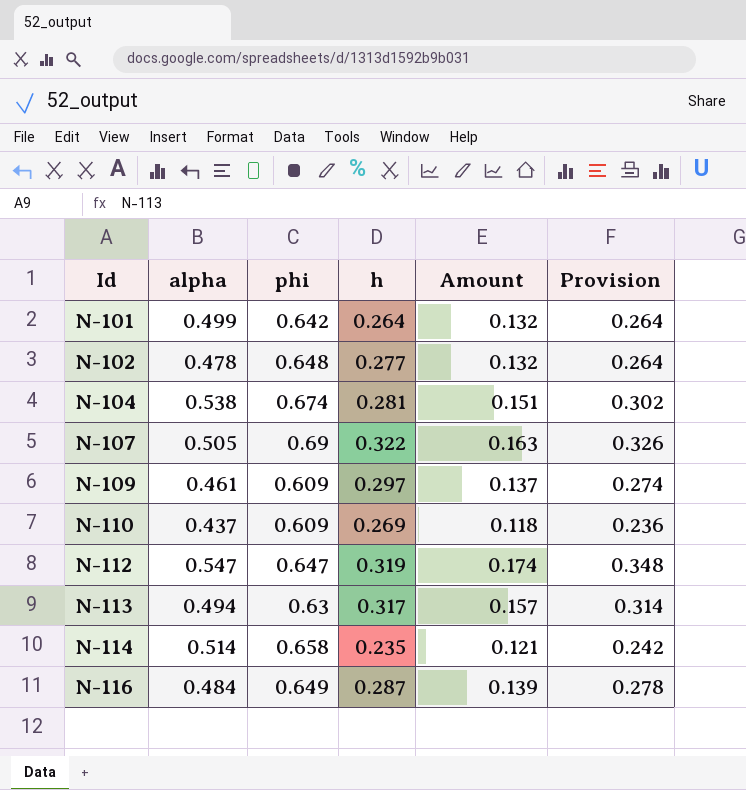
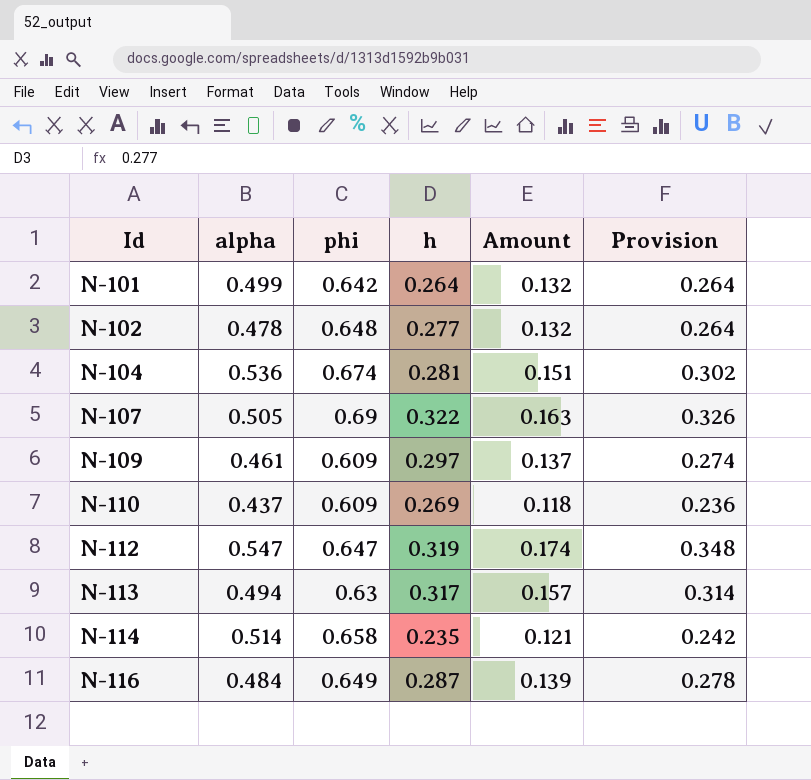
N-104 | alpha: 0.538 -> 0.536

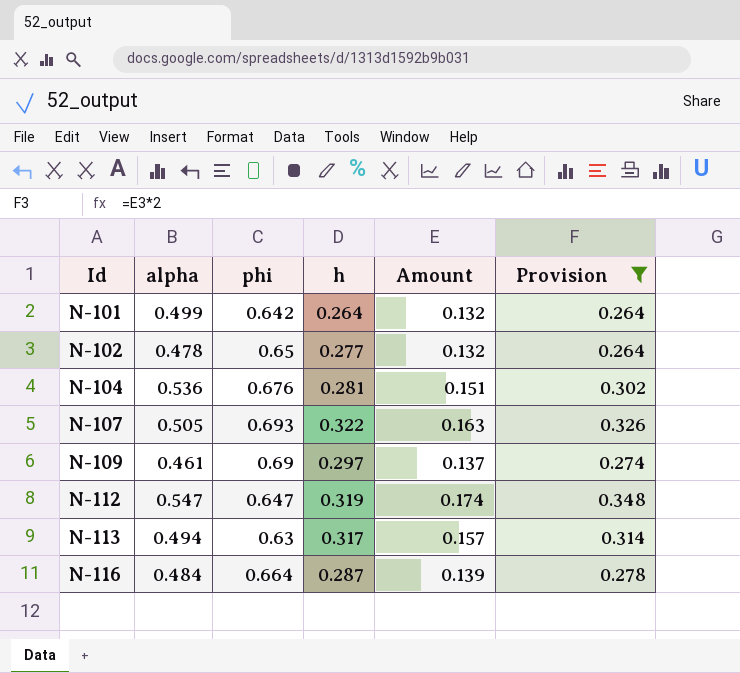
filter: none -> Provision >= 0.264
N-102 | phi: 0.648 -> 0.65
N-104 | phi: 0.674 -> 0.676
N-107 | phi: 0.69 -> 0.693
N-109 | phi: 0.609 -> 0.69
N-116 | phi: 0.649 -> 0.664

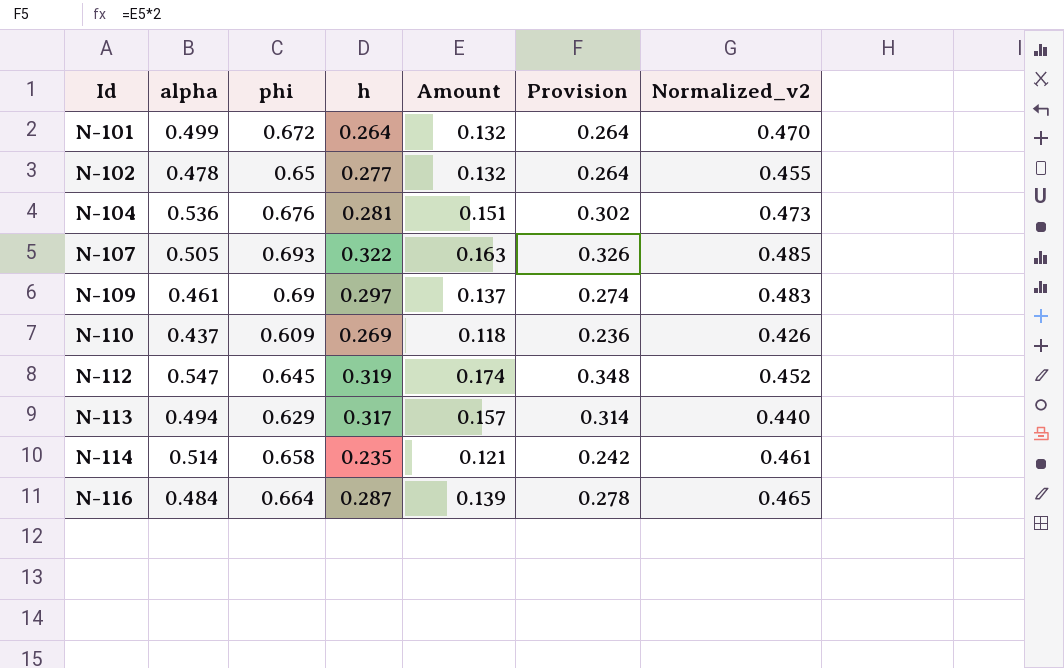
filter: Provision >= 0.264 -> none
column Normalized_v2 | formula: none -> [phi] * 0.7
N-101 | phi: 0.642 -> 0.672
N-112 | phi: 0.647 -> 0.645
N-113 | phi: 0.63 -> 0.629

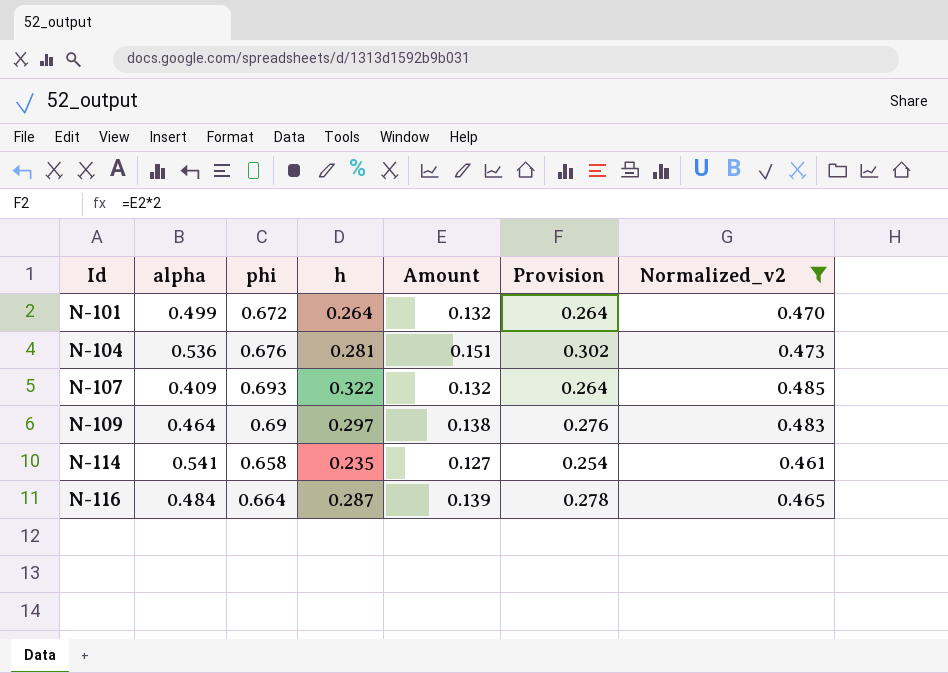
filter: none -> Normalized_v2 >= 0.461
N-107 | alpha: 0.505 -> 0.409
N-107 | Amount: 0.163 -> 0.132
N-107 | Provision: 0.326 -> 0.264
N-109 | alpha: 0.461 -> 0.464
N-109 | Amount: 0.137 -> 0.138
N-109 | Provision: 0.274 -> 0.276
N-114 | alpha: 0.514 -> 0.541
N-114 | Amount: 0.121 -> 0.127
N-114 | Provision: 0.242 -> 0.254

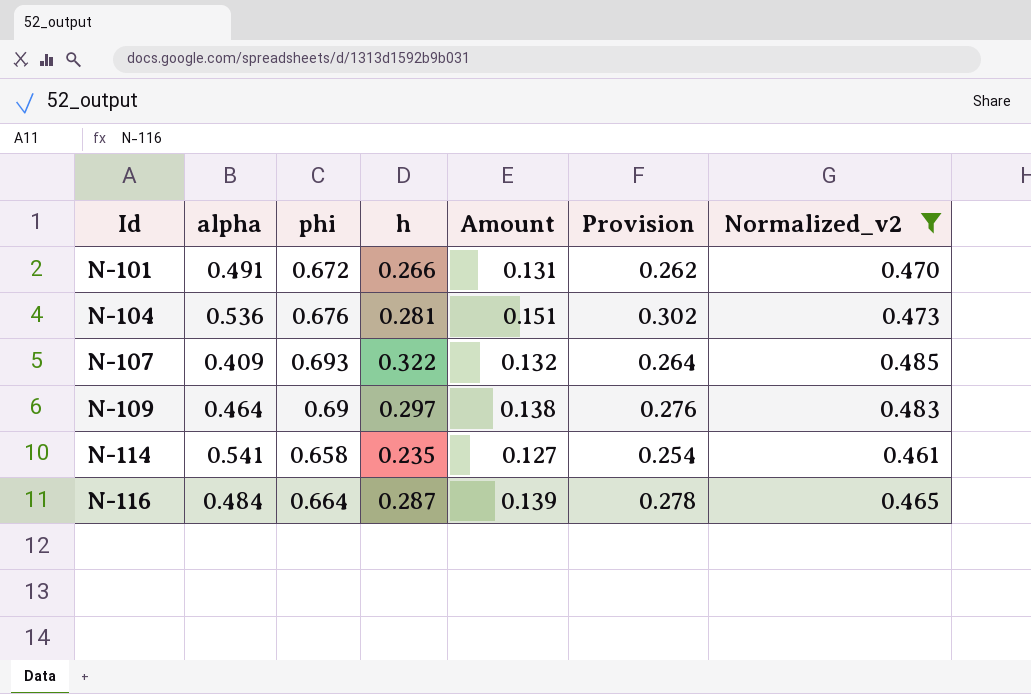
N-101 | alpha: 0.499 -> 0.491
N-101 | h: 0.264 -> 0.266
N-101 | Amount: 0.132 -> 0.131
N-101 | Provision: 0.264 -> 0.262

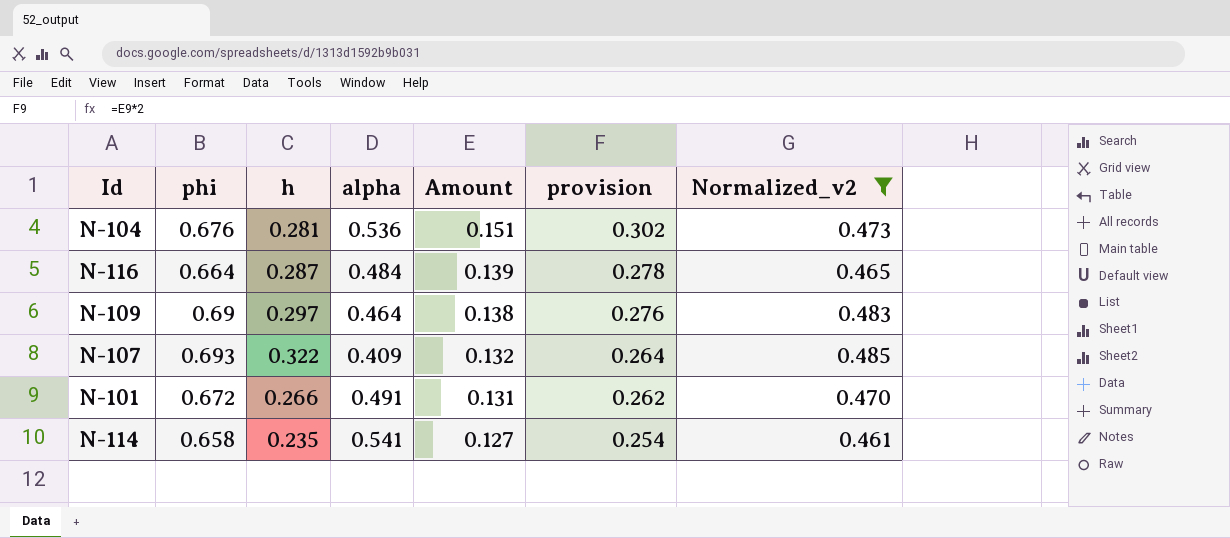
row order: Id ascending -> Amount descending
column alpha | position: 2 -> 4
column name: Provision -> provision

